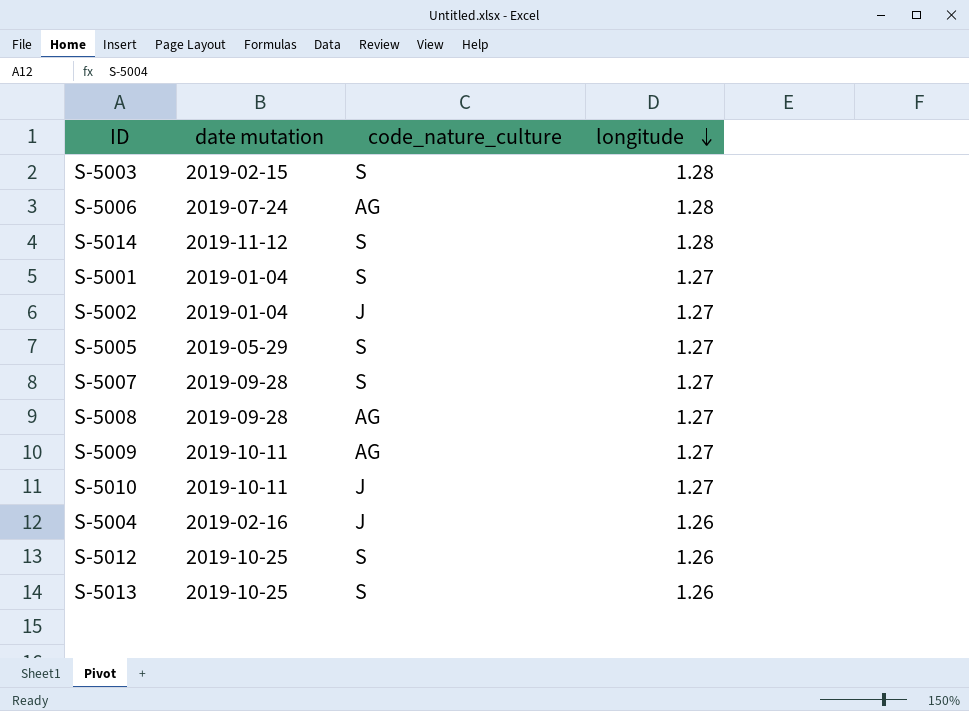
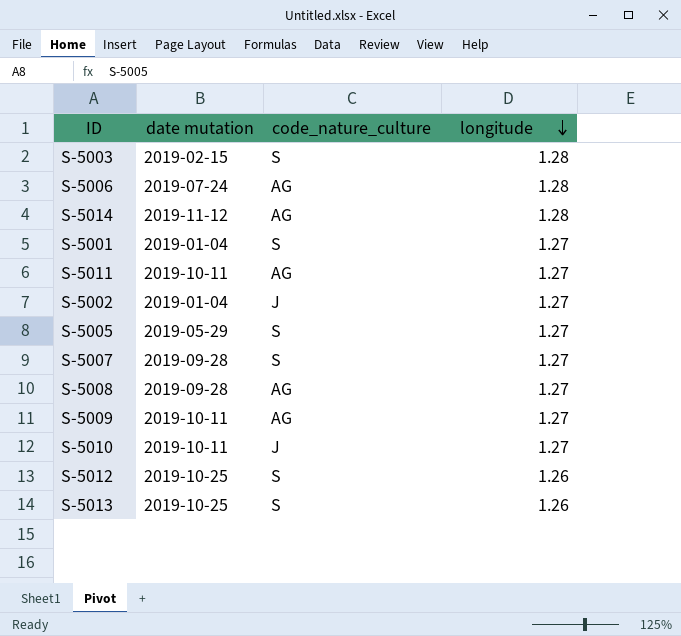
row S-5004: 2019-02-16 | J | 1.26 -> none
S-5014 | code_nature_culture: S -> AG
row S-5011: none -> 2019-10-11 | AG | 1.27

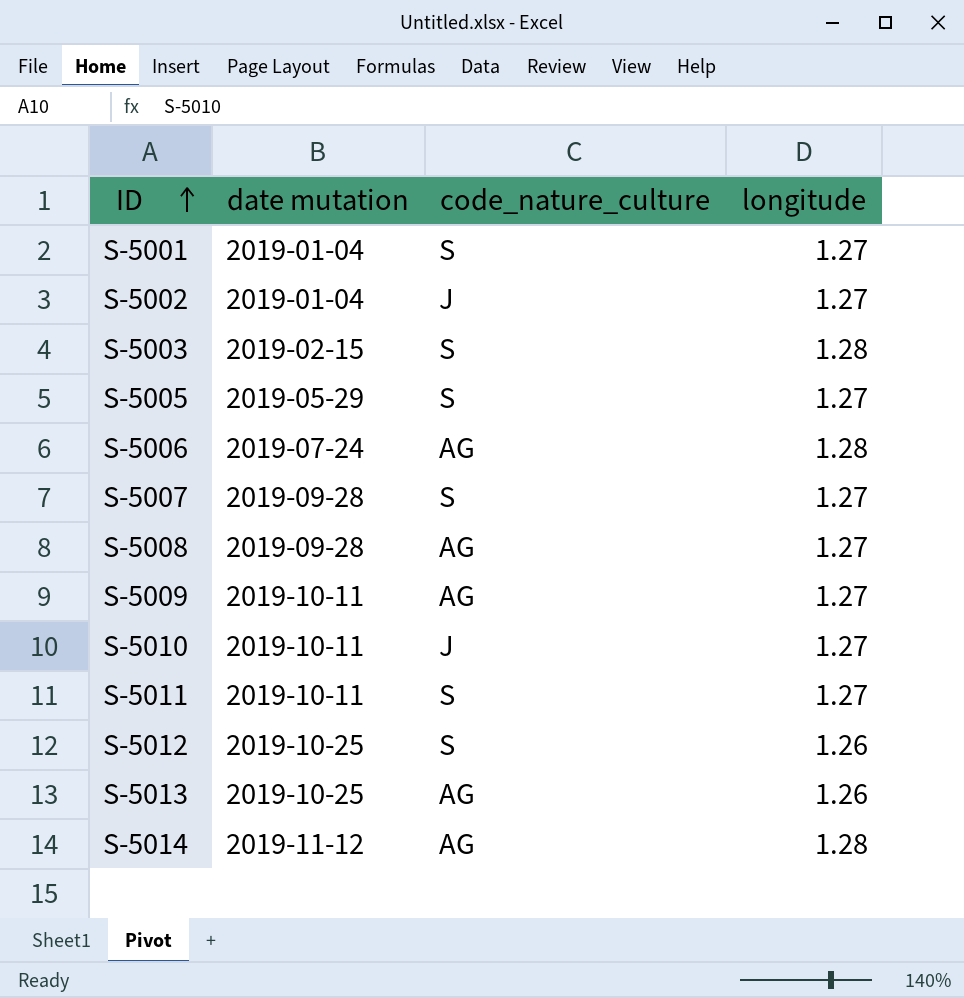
row order: longitude descending -> ID ascending
S-5011 | code_nature_culture: AG -> S
S-5013 | code_nature_culture: S -> AG

